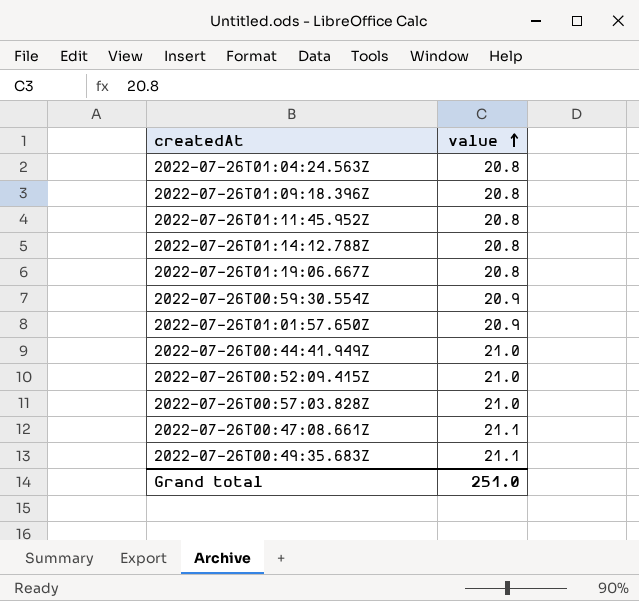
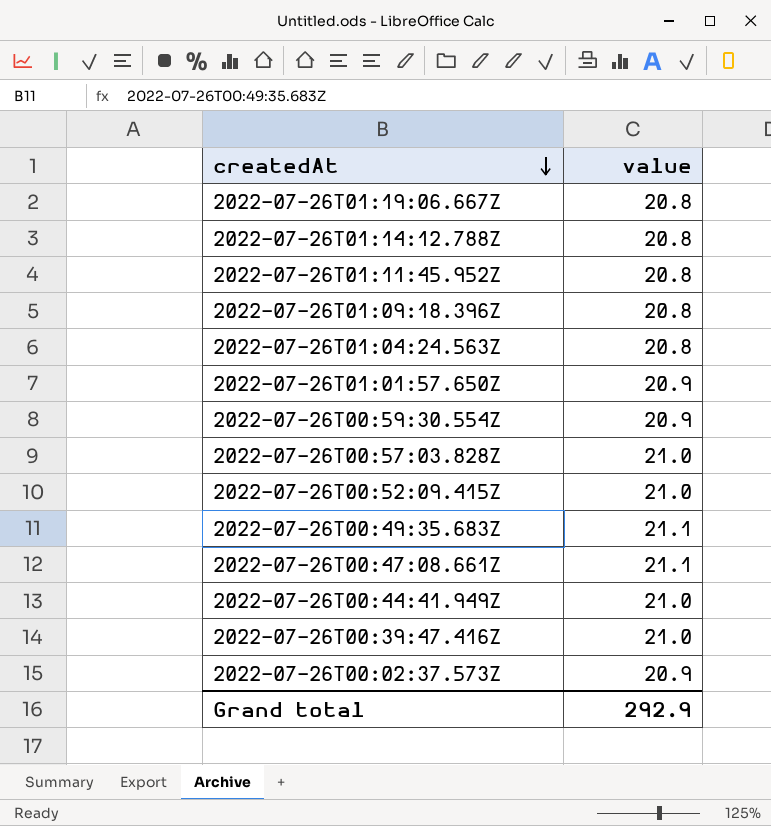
row order: value ascending -> createdAt descending
row 2022-07-26T00:39:47.416Z: none -> 21.0
row 2022-07-26T00:02:37.573Z: none -> 20.9
Grand total | value: 251.0 -> 292.9

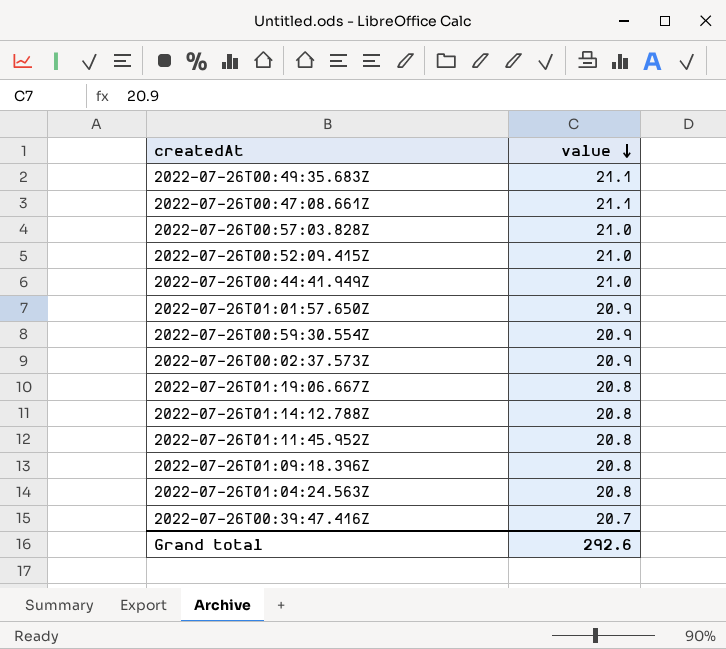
row order: createdAt descending -> value descending
2022-07-26T00:39:47.416Z | value: 21.0 -> 20.7
Grand total | value: 292.9 -> 292.6

